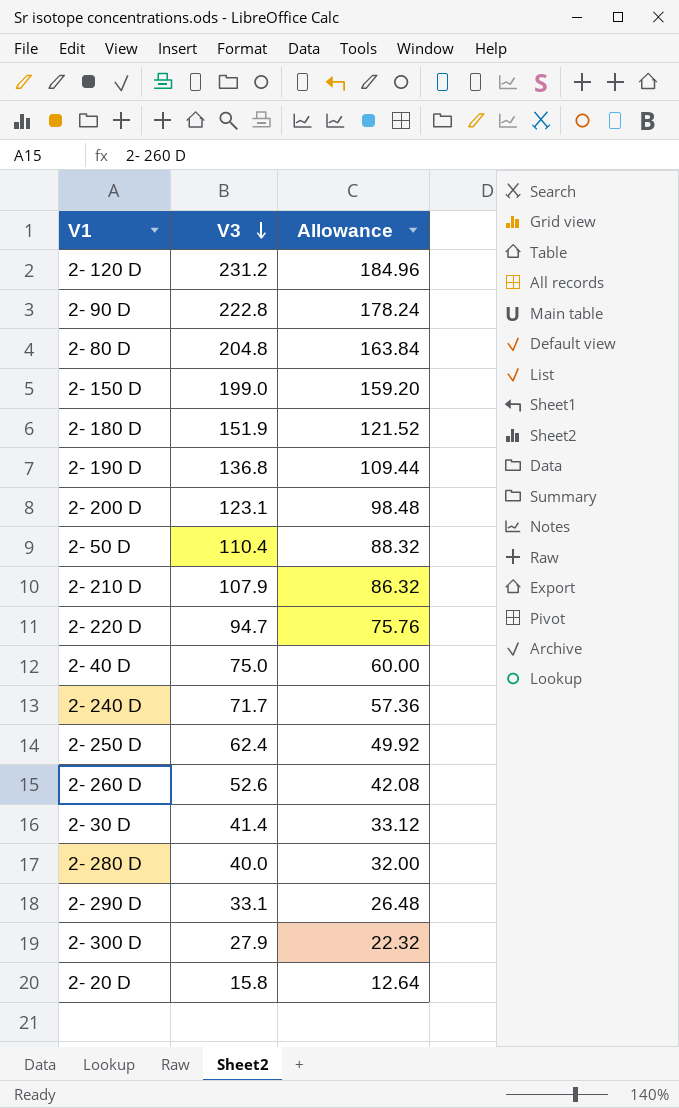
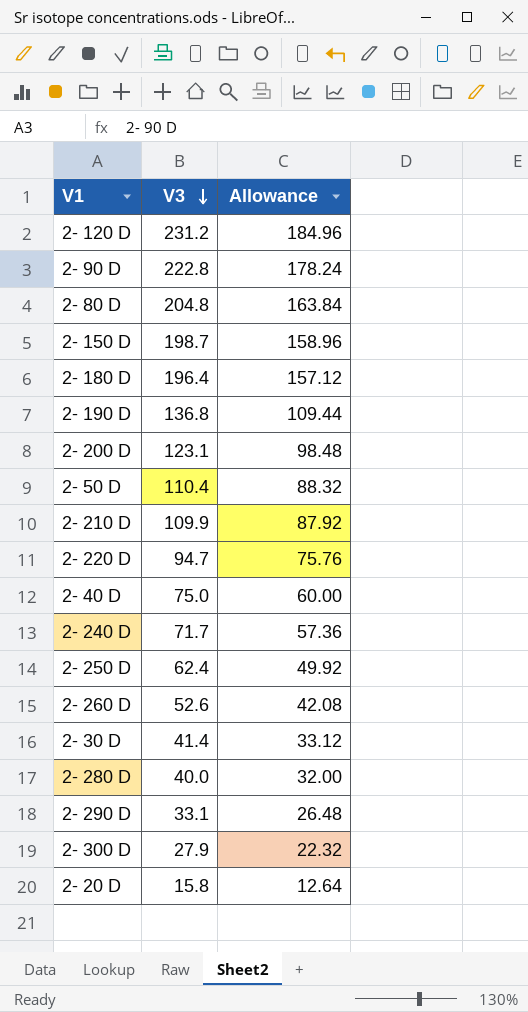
2- 150 D | V3: 199.0 -> 198.7
2- 150 D | Allowance: 159.20 -> 158.96
2- 180 D | V3: 151.9 -> 196.4
2- 180 D | Allowance: 121.52 -> 157.12
2- 210 D | V3: 107.9 -> 109.9
2- 210 D | Allowance: 86.32 -> 87.92

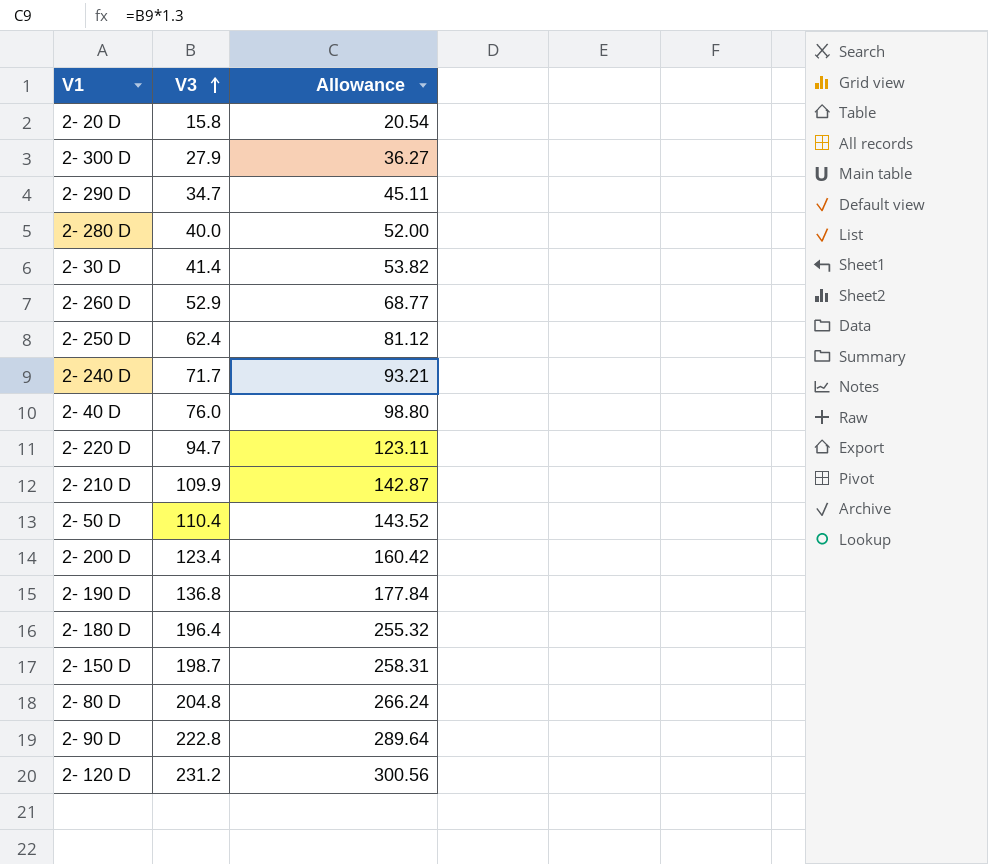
row order: V3 descending -> V3 ascending
column Allowance | formula: [V3] * 0.8 -> [V3] * 1.3
2- 290 D | V3: 33.1 -> 34.7
2- 260 D | V3: 52.6 -> 52.9
2- 40 D | V3: 75.0 -> 76.0
2- 200 D | V3: 123.1 -> 123.4

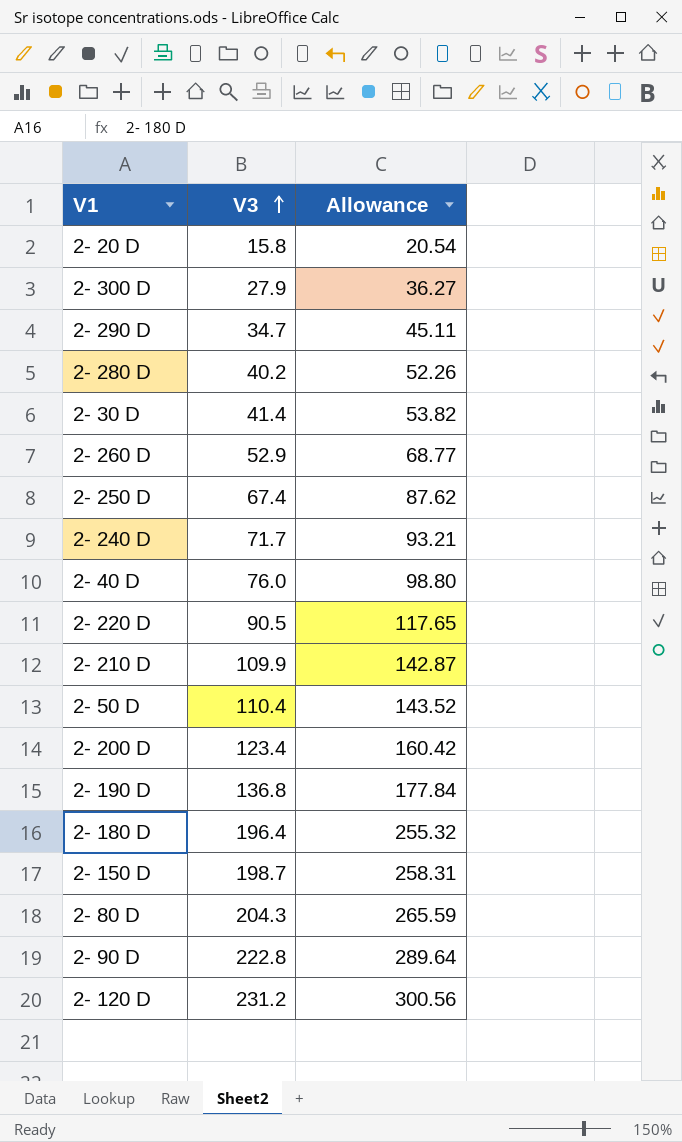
2- 280 D | V3: 40.0 -> 40.2
2- 280 D | Allowance: 52.00 -> 52.26
2- 250 D | V3: 62.4 -> 67.4
2- 250 D | Allowance: 81.12 -> 87.62
2- 220 D | V3: 94.7 -> 90.5
2- 220 D | Allowance: 123.11 -> 117.65
2- 80 D | V3: 204.8 -> 204.3
2- 80 D | Allowance: 266.24 -> 265.59

